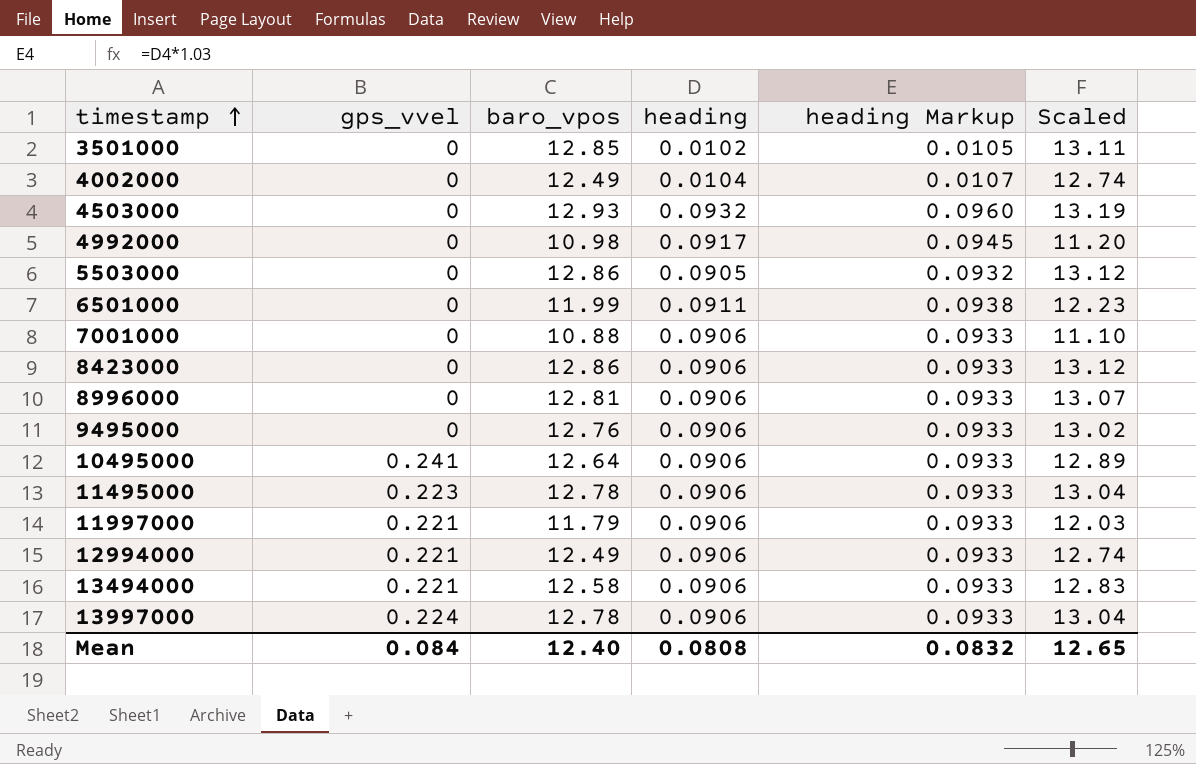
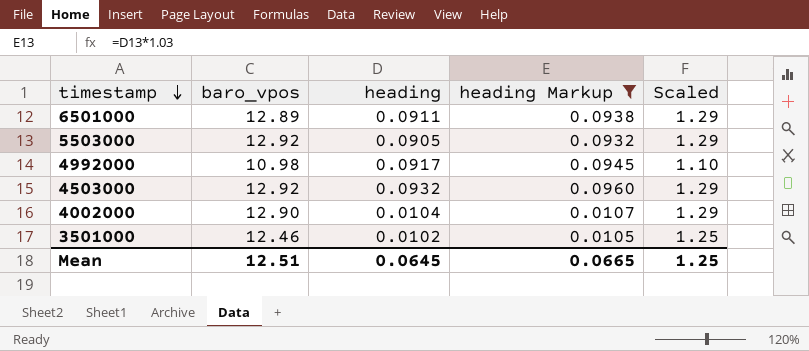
filter: none -> heading Markup != 0.0933
row order: timestamp ascending -> timestamp descending
column gps_vvel | position: 2 -> none
column Scaled | formula: [baro_vpos] * 1.02 -> [baro_vpos] * 0.1
6501000 | baro_vpos: 11.99 -> 12.89
5503000 | baro_vpos: 12.86 -> 12.92
4503000 | baro_vpos: 12.93 -> 12.92
4002000 | baro_vpos: 12.49 -> 12.90
3501000 | baro_vpos: 12.85 -> 12.46
Mean | baro_vpos: 12.40 -> 12.51
Mean | heading: 0.0808 -> 0.0645
Mean | heading Markup: 0.0832 -> 0.0665
Mean | Scaled: 12.65 -> 1.25

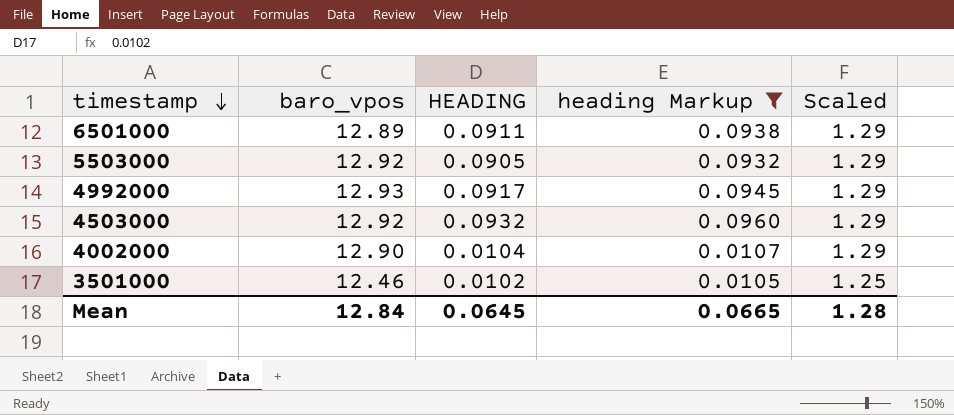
column name: heading -> HEADING
4992000 | baro_vpos: 10.98 -> 12.93
4992000 | Scaled: 1.10 -> 1.29
Mean | baro_vpos: 12.51 -> 12.84
Mean | Scaled: 1.25 -> 1.28

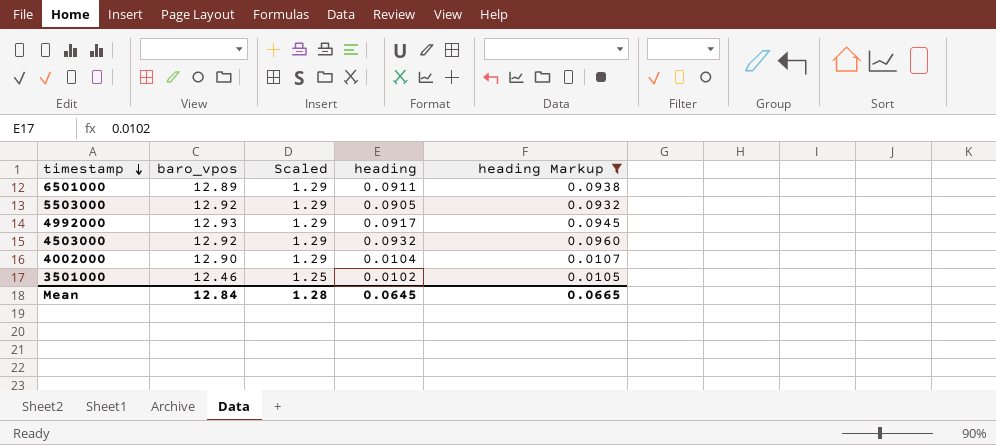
column Scaled | position: 5 -> 3
column name: HEADING -> heading

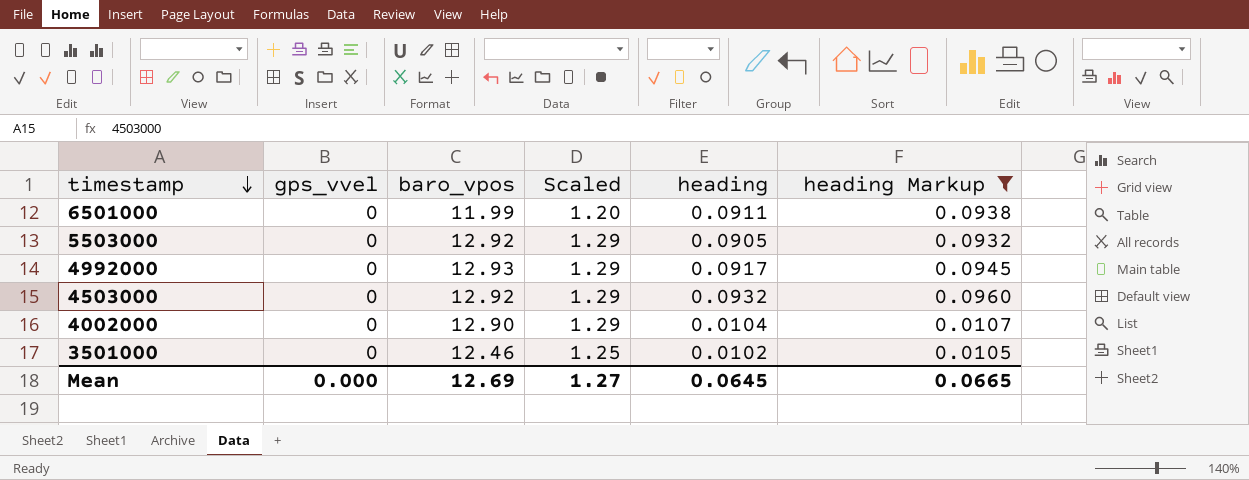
column gps_vvel | position: none -> 2
6501000 | baro_vpos: 12.89 -> 11.99
6501000 | Scaled: 1.29 -> 1.20
Mean | baro_vpos: 12.84 -> 12.69
Mean | Scaled: 1.28 -> 1.27

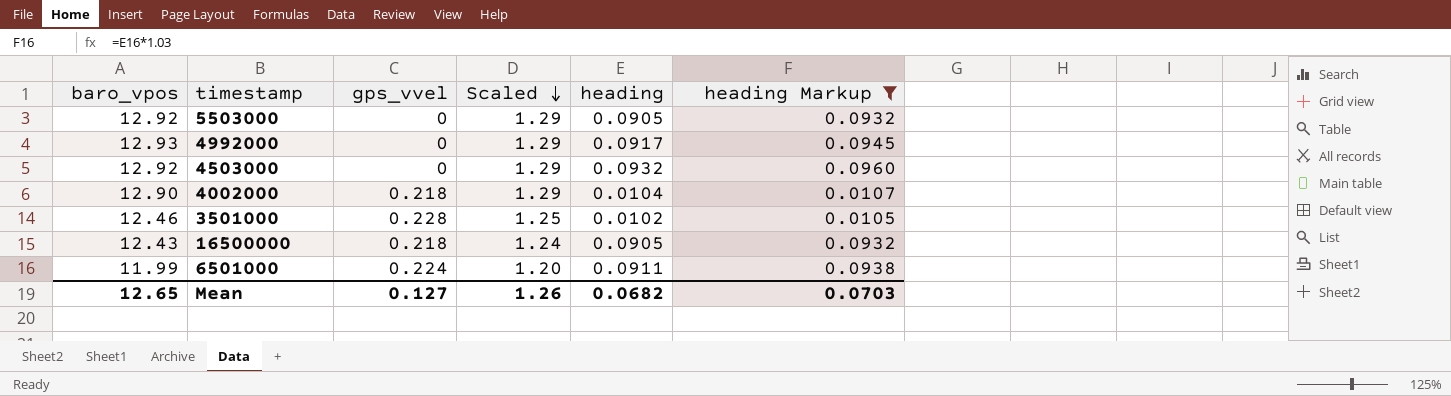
row order: timestamp descending -> Scaled descending
column baro_vpos | position: 3 -> 1
4002000 | gps_vvel: 0 -> 0.218
3501000 | gps_vvel: 0 -> 0.228
row 16500000: none -> 12.43 | 0.218 | 1.24 | 0.0905 | 0.0932
6501000 | gps_vvel: 0 -> 0.224
Mean | baro_vpos: 12.69 -> 12.65
Mean | gps_vvel: 0.000 -> 0.127
Mean | Scaled: 1.27 -> 1.26
Mean | heading: 0.0645 -> 0.0682
Mean | heading Markup: 0.0665 -> 0.0703

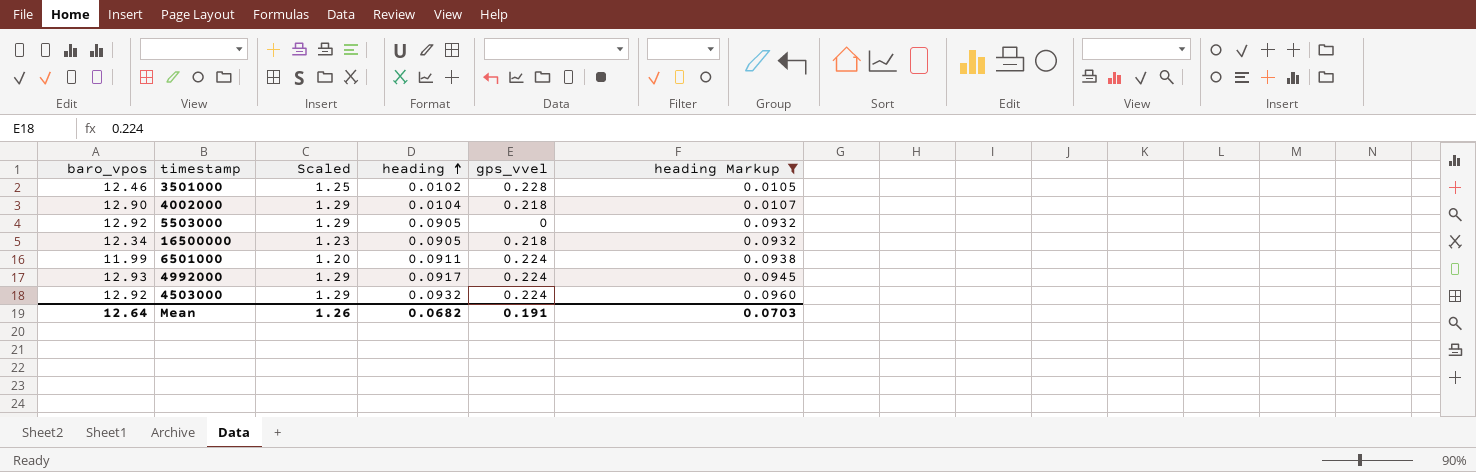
row order: Scaled descending -> heading ascending
column gps_vvel | position: 3 -> 5
16500000 | baro_vpos: 12.43 -> 12.34
16500000 | Scaled: 1.24 -> 1.23
4992000 | gps_vvel: 0 -> 0.224
4503000 | gps_vvel: 0 -> 0.224
Mean | baro_vpos: 12.65 -> 12.64
Mean | gps_vvel: 0.127 -> 0.191

